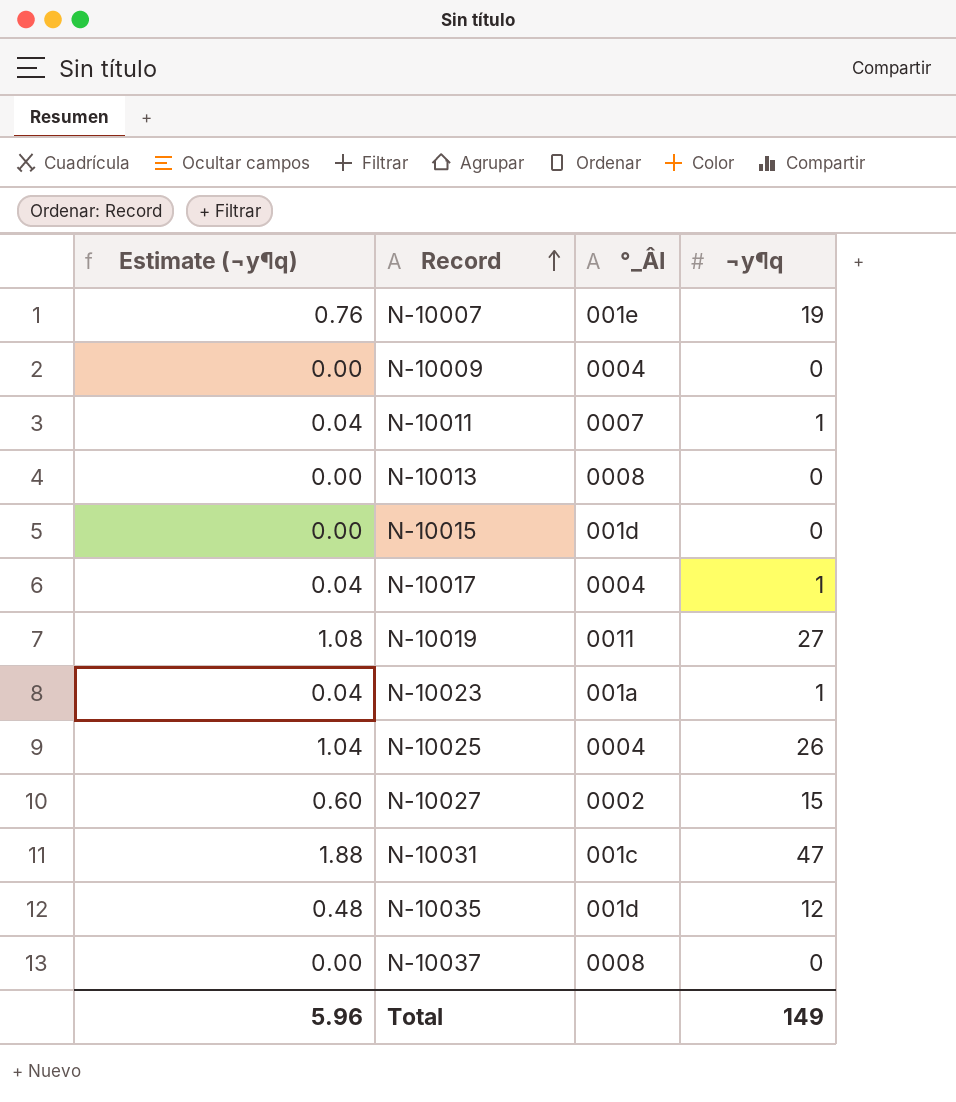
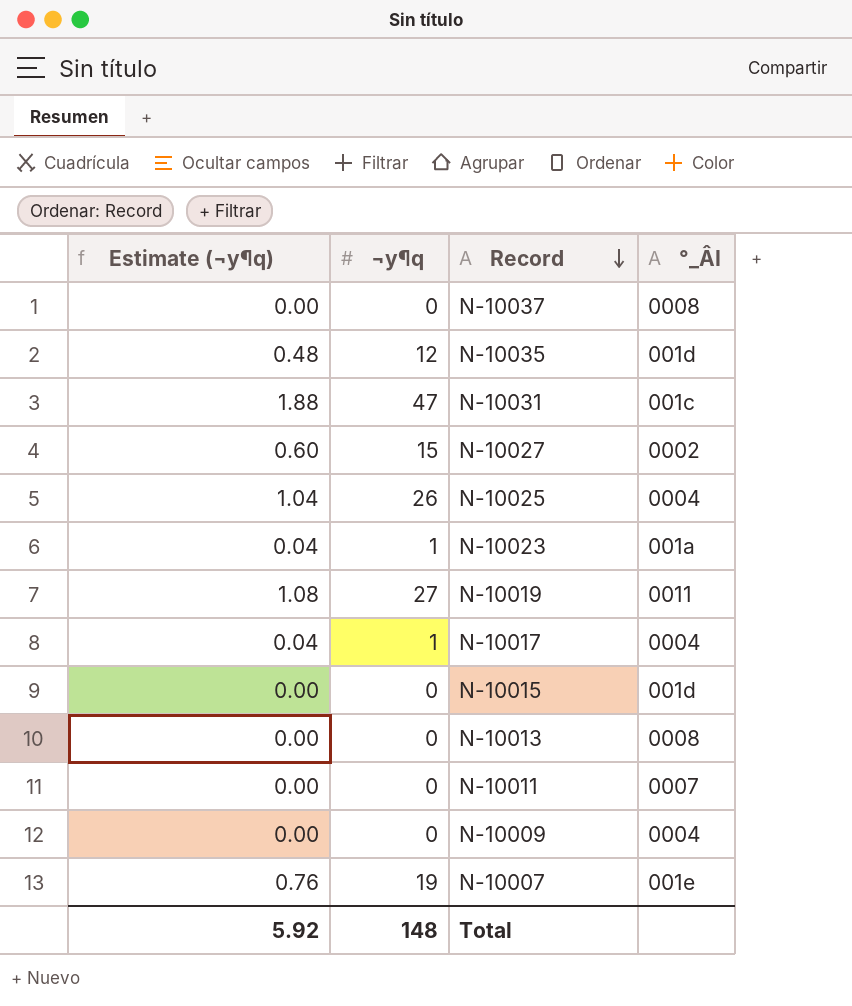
row order: Record ascending -> Record descending
column ¬y¶q | position: 4 -> 2
N-10011 | Estimate (¬y¶q): 0.04 -> 0.00
N-10011 | ¬y¶q: 1 -> 0
Total | Estimate (¬y¶q): 5.96 -> 5.92
Total | ¬y¶q: 149 -> 148

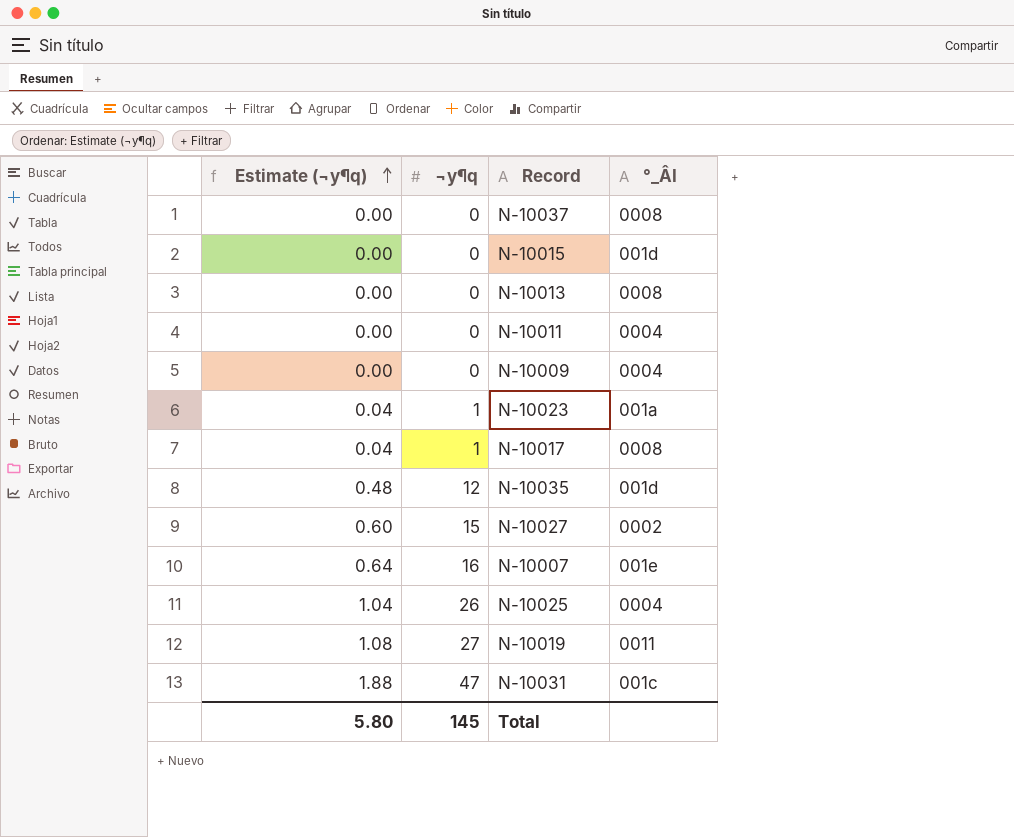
row order: Record descending -> Estimate (¬y¶q) ascending
N-10011 | °_ÂI: 0007 -> 0004
N-10017 | °_ÂI: 0004 -> 0008
N-10007 | Estimate (¬y¶q): 0.76 -> 0.64
N-10007 | ¬y¶q: 19 -> 16
Total | Estimate (¬y¶q): 5.92 -> 5.80
Total | ¬y¶q: 148 -> 145

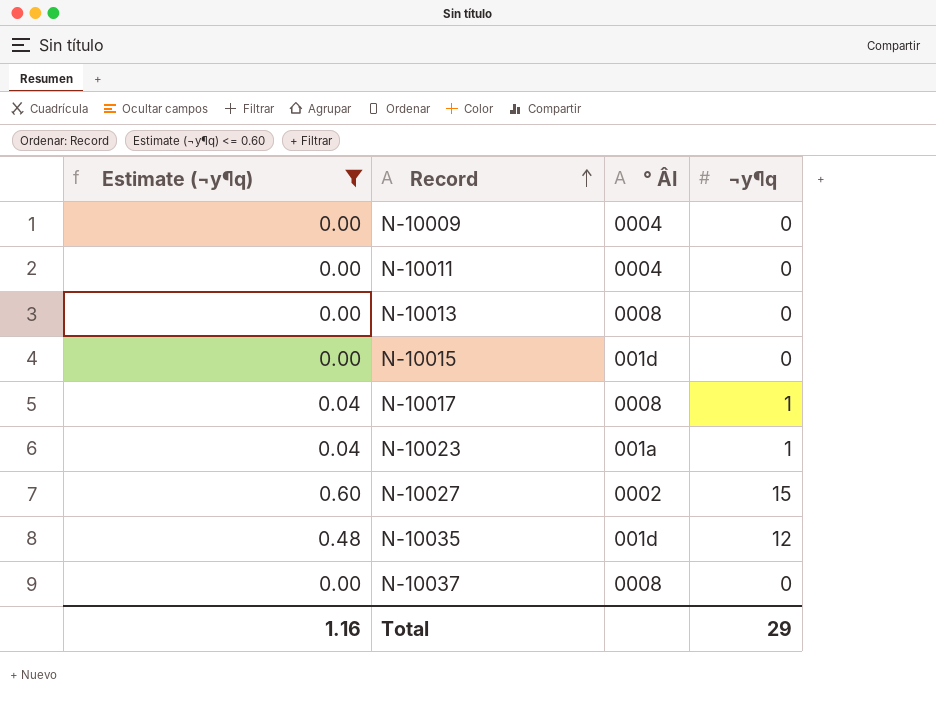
filter: none -> Estimate (¬y¶q) <= 0.60
row order: Estimate (¬y¶q) ascending -> Record ascending
column name: °_ÂI -> ° ÂI
column ¬y¶q | position: 2 -> 4
Total | Estimate (¬y¶q): 5.80 -> 1.16
Total | ¬y¶q: 145 -> 29

